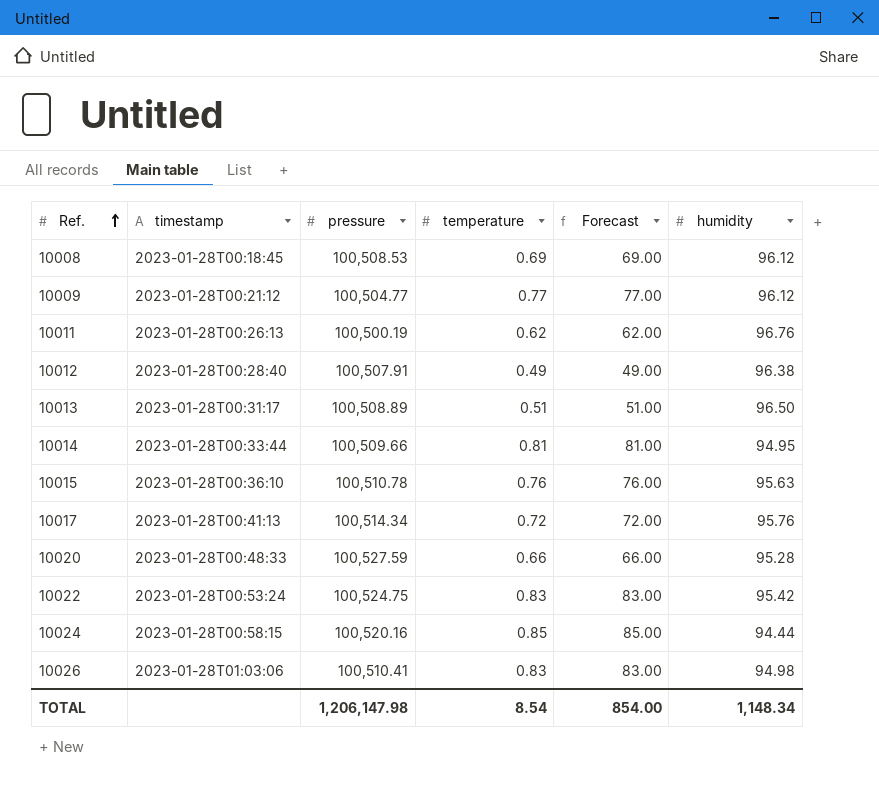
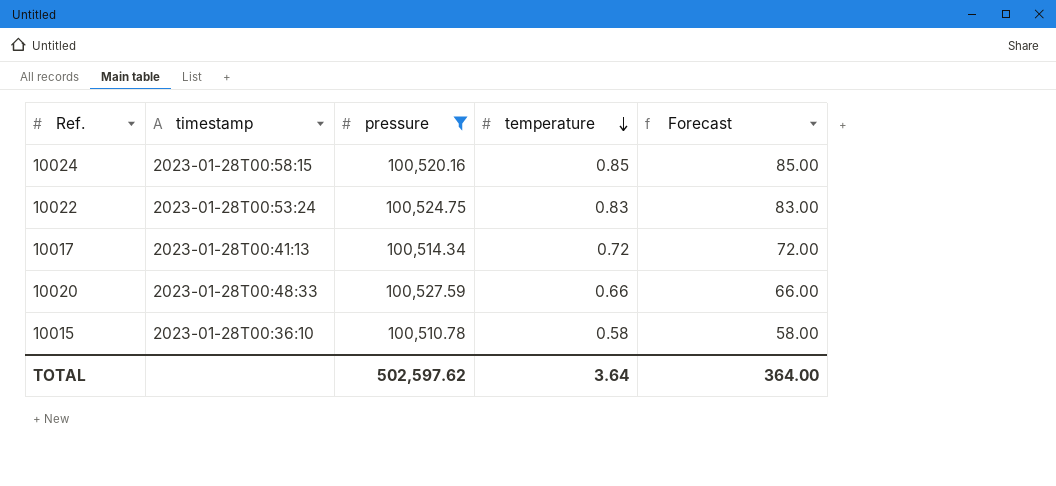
filter: none -> pressure >= 100,510.78
row order: Ref. ascending -> temperature descending
column humidity | position: 6 -> none
10015 | temperature: 0.76 -> 0.58
10015 | Forecast: 76.00 -> 58.00
TOTAL | pressure: 1,206,147.98 -> 502,597.62
TOTAL | temperature: 8.54 -> 3.64
TOTAL | Forecast: 854.00 -> 364.00

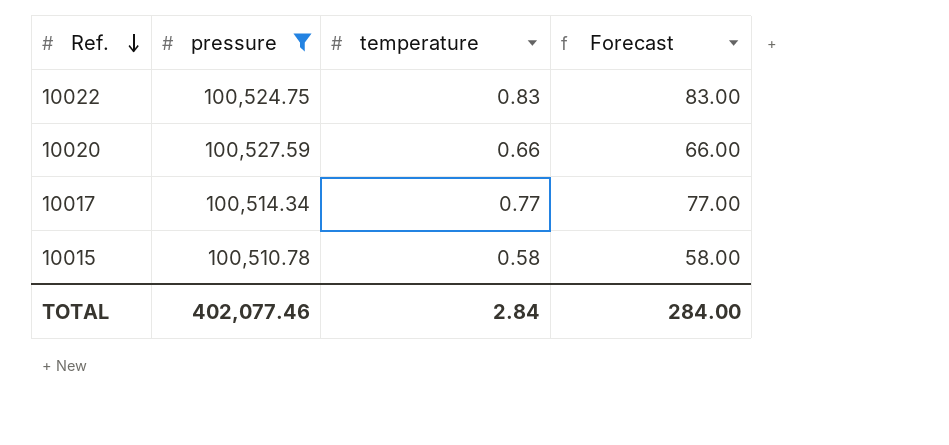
row order: temperature descending -> Ref. descending
column timestamp | position: 2 -> none
row 10024: 2023-01-28T00:58:15 | 100,520.16 | 0.85 | 85.00 -> none
10017 | temperature: 0.72 -> 0.77
10017 | Forecast: 72.00 -> 77.00
TOTAL | pressure: 502,597.62 -> 402,077.46
TOTAL | temperature: 3.64 -> 2.84
TOTAL | Forecast: 364.00 -> 284.00

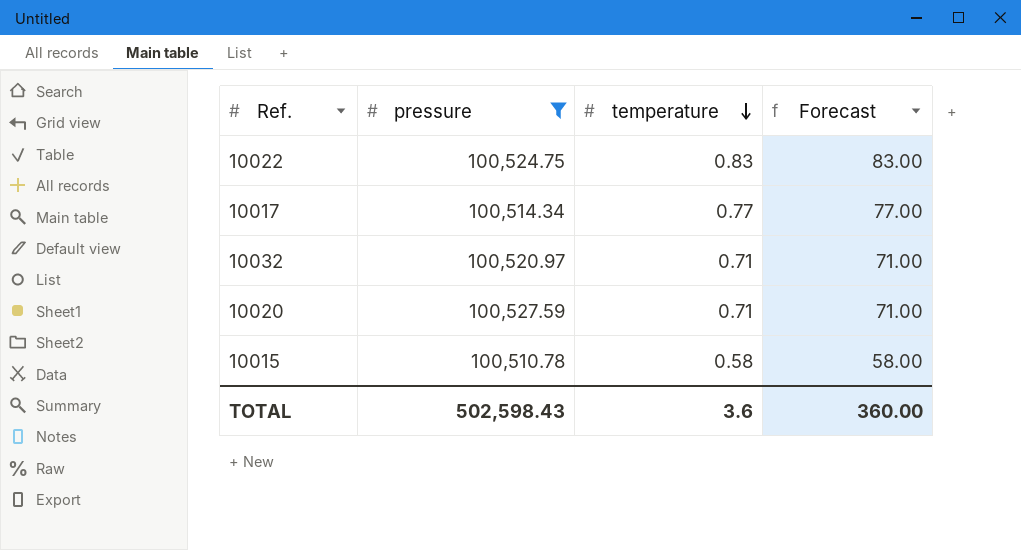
row order: Ref. descending -> temperature descending
row 10032: none -> 100,520.97 | 0.71 | 71.00
10020 | temperature: 0.66 -> 0.71
10020 | Forecast: 66.00 -> 71.00
TOTAL | pressure: 402,077.46 -> 502,598.43
TOTAL | temperature: 2.84 -> 3.6
TOTAL | Forecast: 284.00 -> 360.00

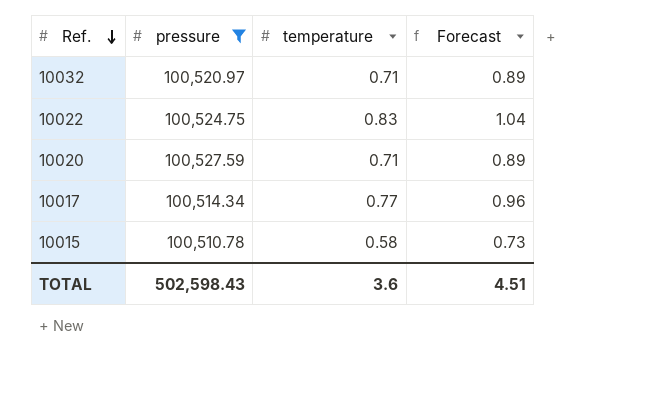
row order: temperature descending -> Ref. descending
column Forecast | formula: [temperature] * 100 -> [temperature] * 1.25
TOTAL | Forecast: 360.00 -> 4.51

